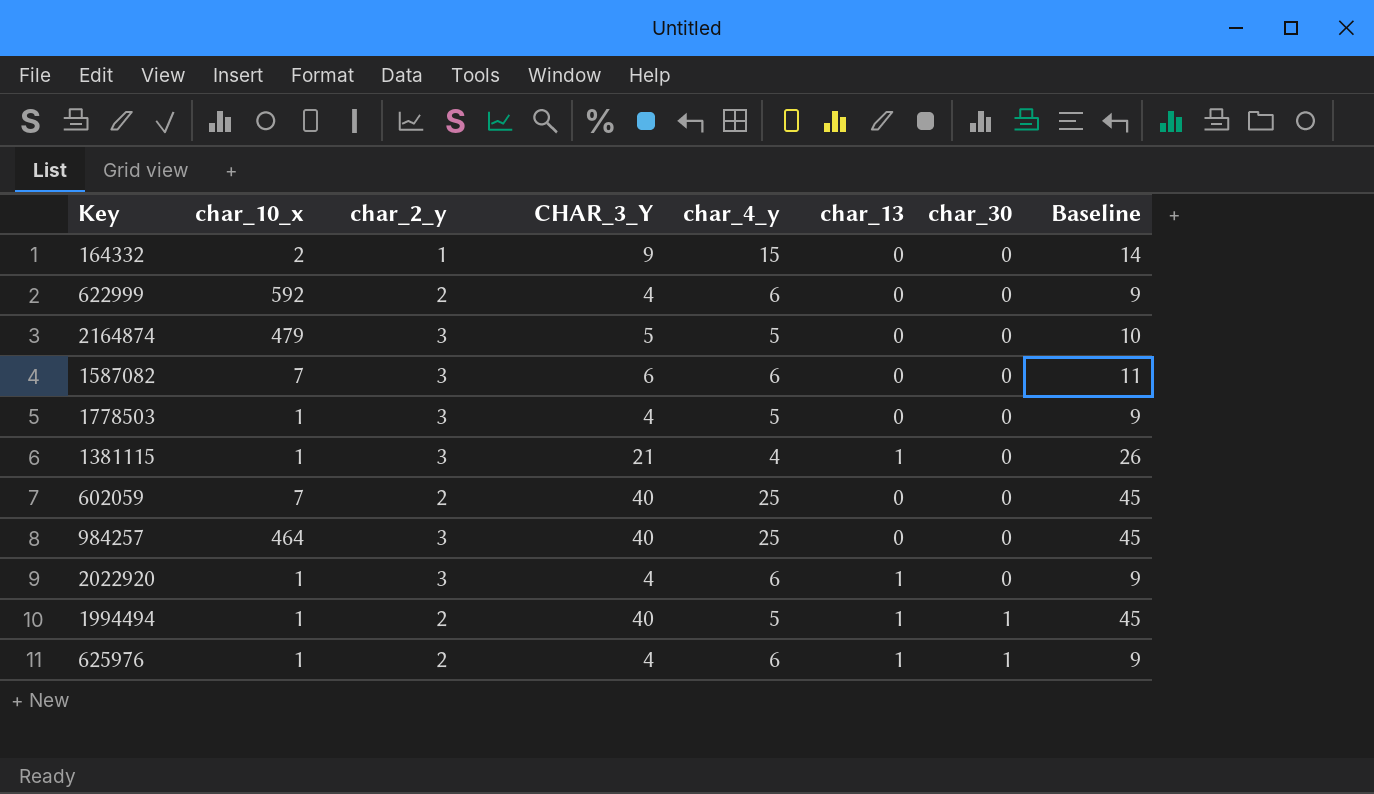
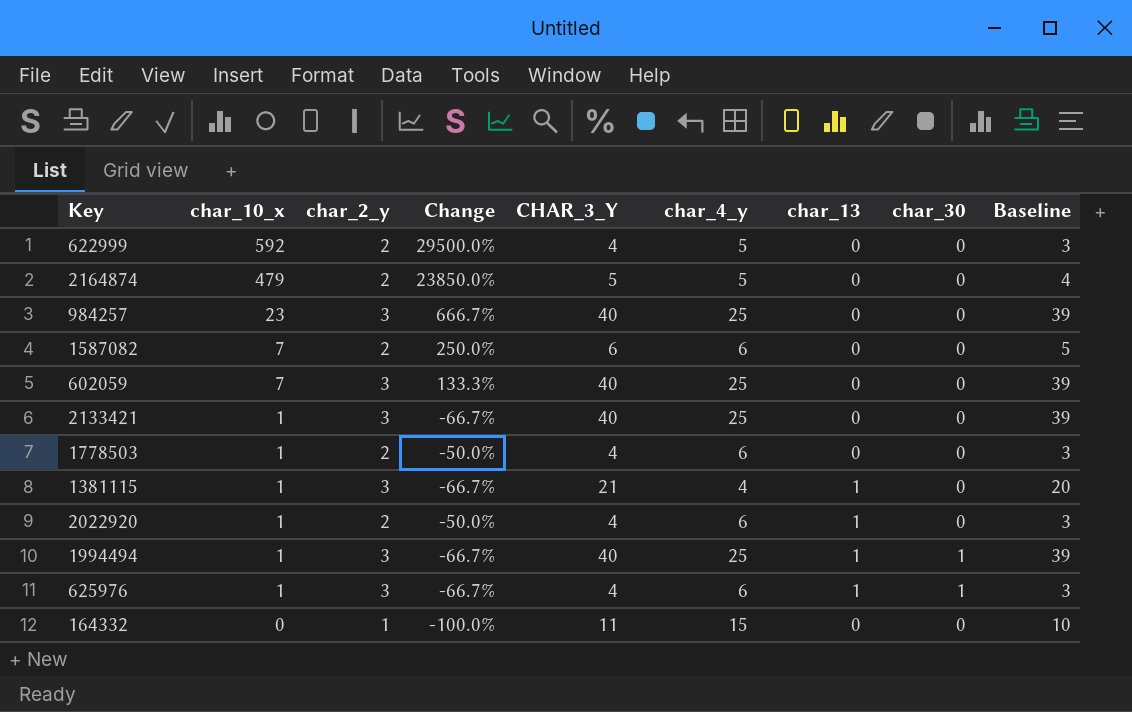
row order: char_30 ascending -> char_10_x descending
column Change | formula: none -> ([char_10_x] - [char_2_y]) / [char_2_y]
column Baseline | formula: [CHAR_3_Y] + 5 -> [CHAR_3_Y] - 1
622999 | char_4_y: 6 -> 5
2164874 | char_2_y: 3 -> 2
984257 | char_10_x: 464 -> 23
1587082 | char_2_y: 3 -> 2
602059 | char_2_y: 2 -> 3
row 2133421: none -> 1 | 3 | -66.7% | 40 | 25 | 0 | 0 | 39
1778503 | char_2_y: 3 -> 2
1778503 | char_4_y: 5 -> 6
2022920 | char_2_y: 3 -> 2
1994494 | char_2_y: 2 -> 3
1994494 | char_4_y: 5 -> 25
625976 | char_2_y: 2 -> 3
164332 | char_10_x: 2 -> 0
164332 | CHAR_3_Y: 9 -> 11

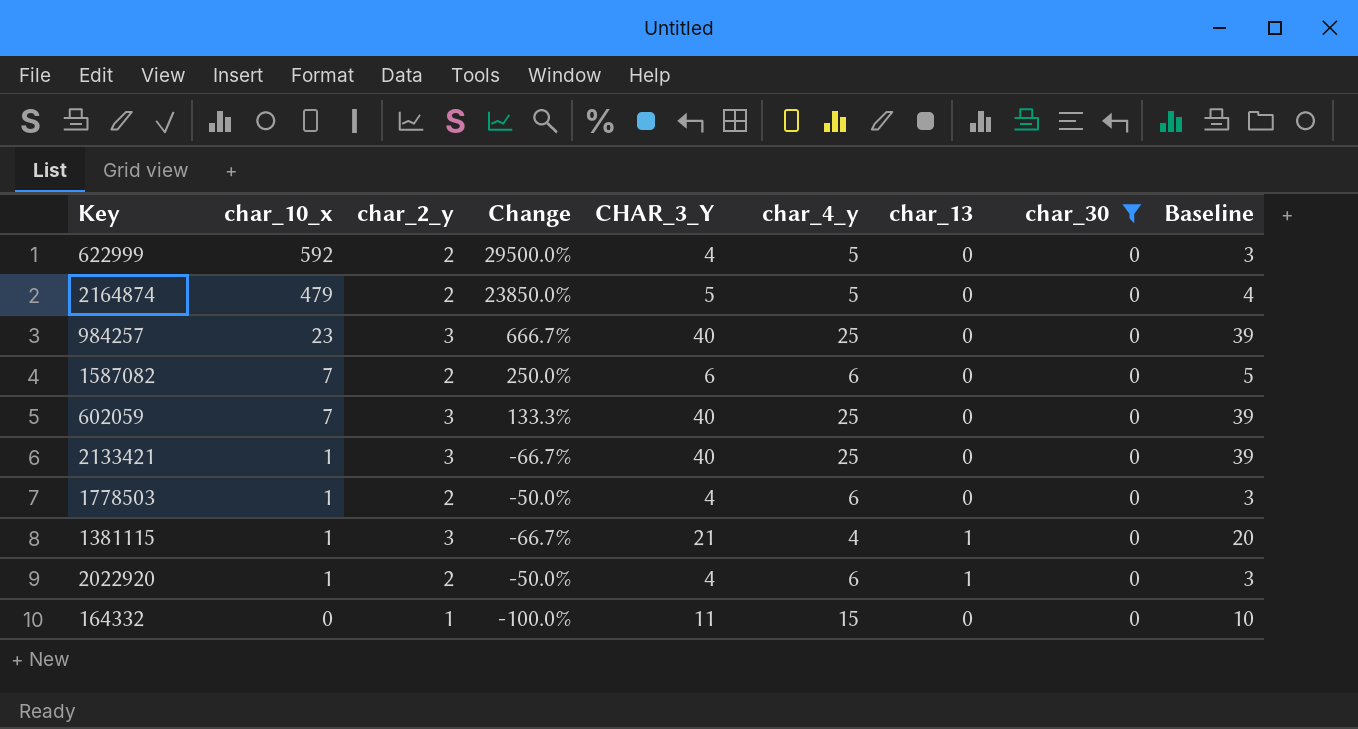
filter: none -> char_30 = 0

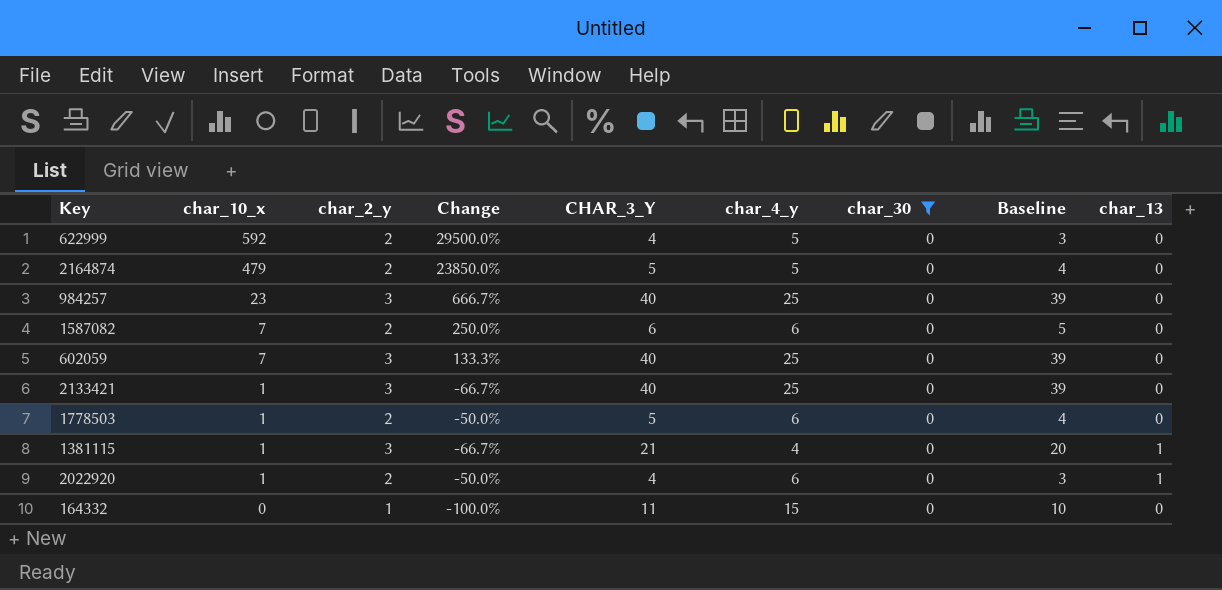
column char_13 | position: 7 -> 9
1778503 | CHAR_3_Y: 4 -> 5
1778503 | Baseline: 3 -> 4

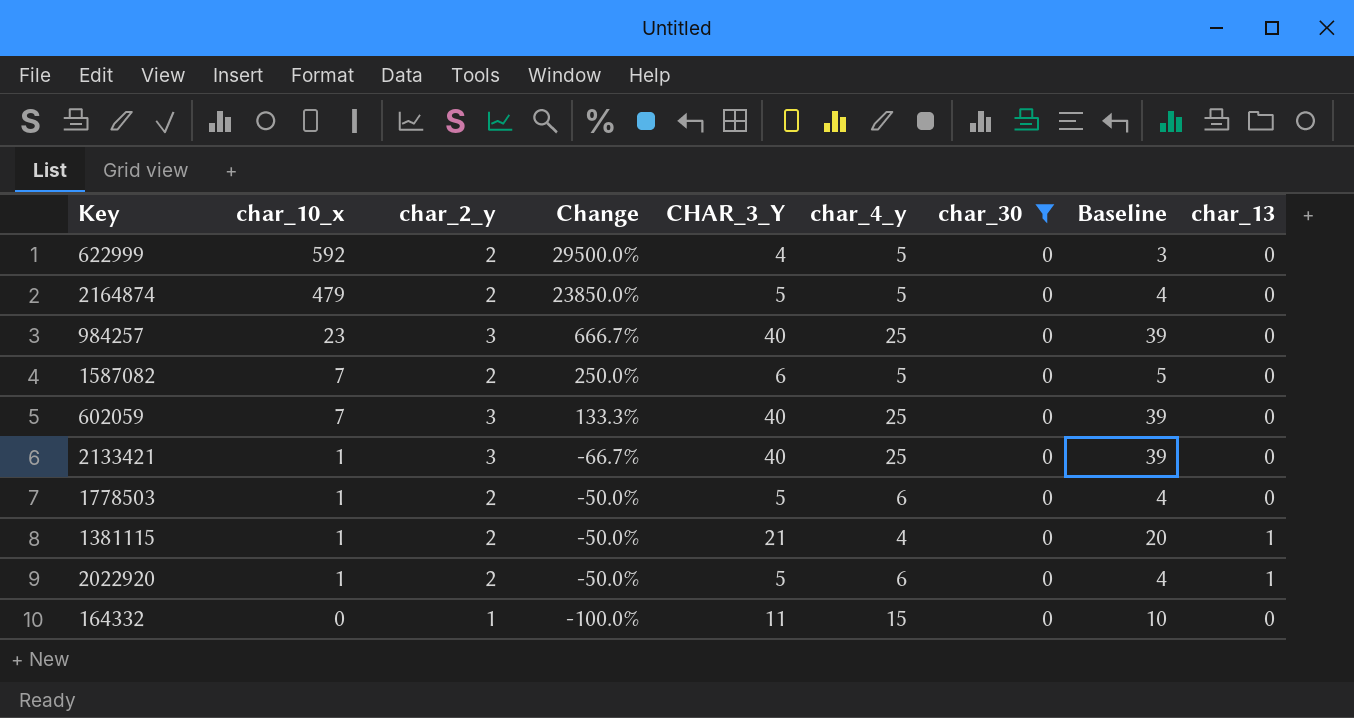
1587082 | char_4_y: 6 -> 5
1381115 | char_2_y: 3 -> 2
1381115 | Change: -66.7% -> -50.0%
2022920 | CHAR_3_Y: 4 -> 5
2022920 | Baseline: 3 -> 4

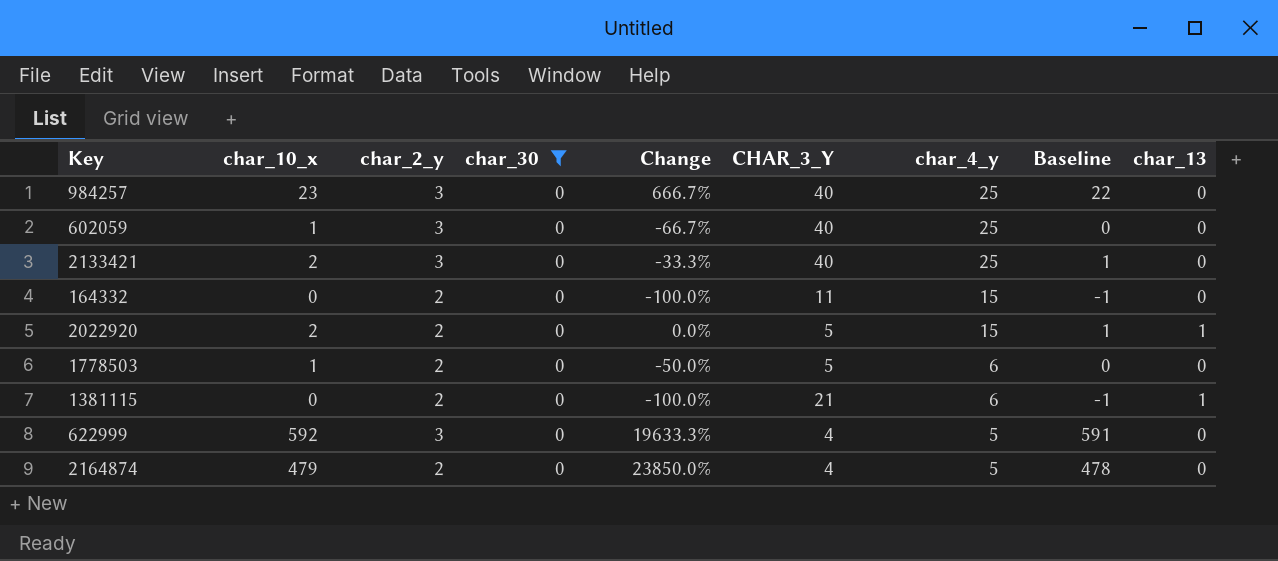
row order: char_10_x descending -> char_4_y descending
column char_30 | position: 7 -> 4
column Baseline | formula: [CHAR_3_Y] - 1 -> [char_10_x] - 1
row 1587082: 7 | 2 | 250.0% | 6 | 5 | 0 | 5 | 0 -> none
602059 | char_10_x: 7 -> 1
602059 | Change: 133.3% -> -66.7%
2133421 | char_10_x: 1 -> 2
2133421 | Change: -66.7% -> -33.3%
164332 | char_2_y: 1 -> 2
2022920 | char_10_x: 1 -> 2
2022920 | Change: -50.0% -> 0.0%
2022920 | char_4_y: 6 -> 15
1381115 | char_10_x: 1 -> 0
1381115 | Change: -50.0% -> -100.0%
1381115 | char_4_y: 4 -> 6
622999 | char_2_y: 2 -> 3
622999 | Change: 29500.0% -> 19633.3%
2164874 | CHAR_3_Y: 5 -> 4

